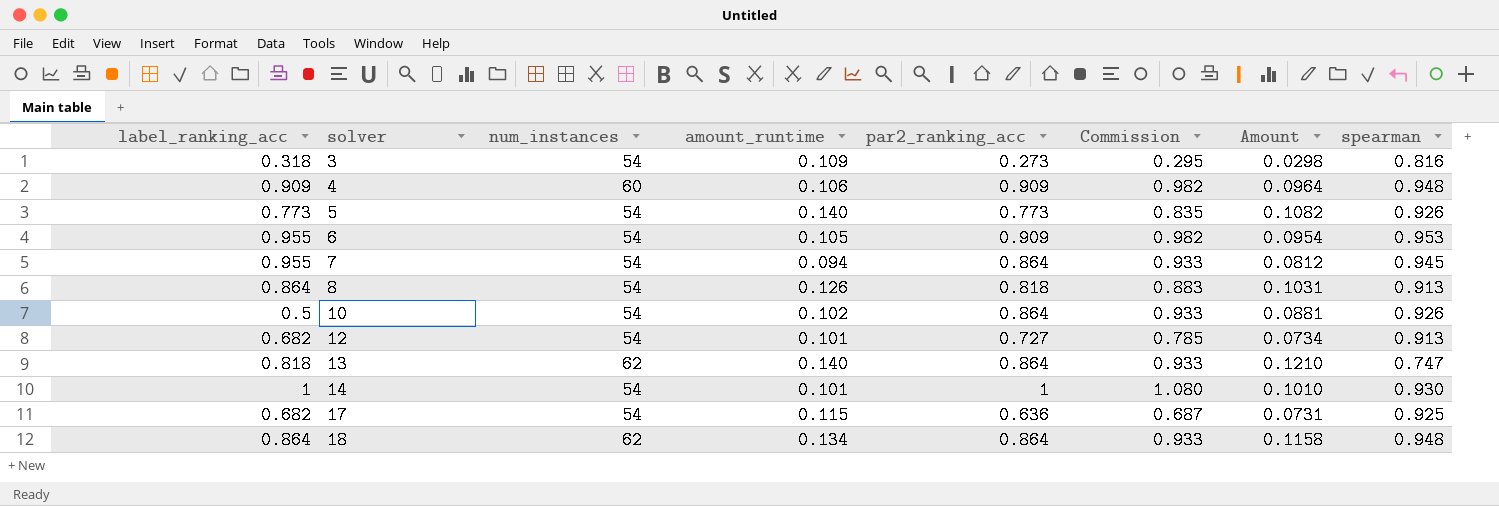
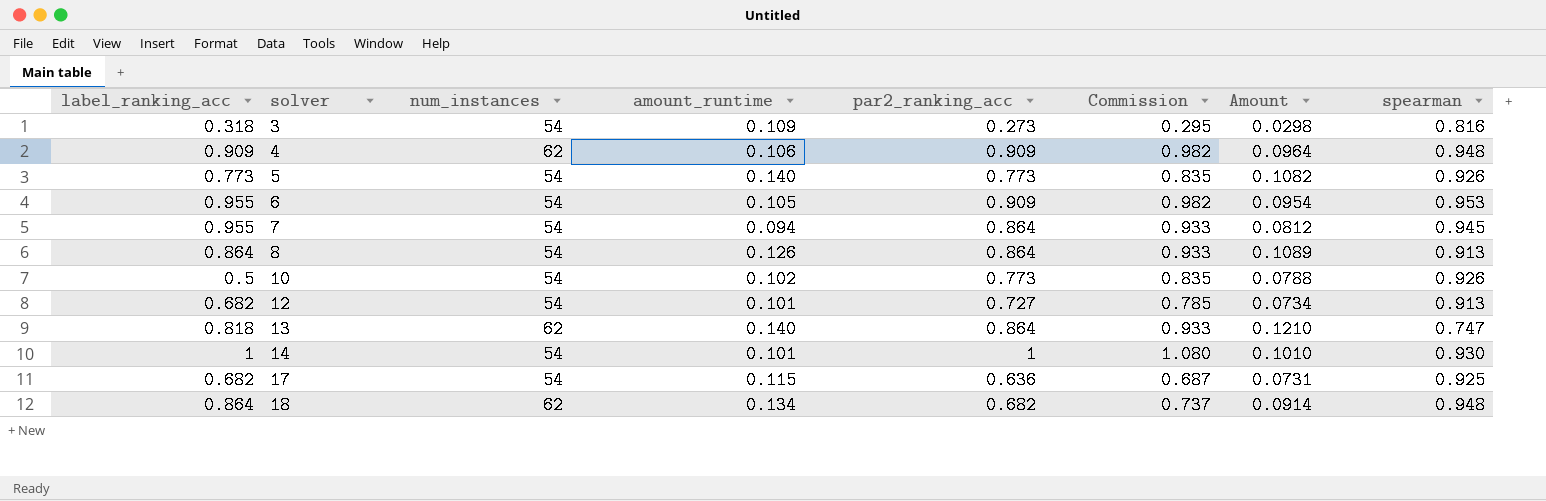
4 | num_instances: 60 -> 62
8 | par2_ranking_acc: 0.818 -> 0.864
8 | Commission: 0.883 -> 0.933
8 | Amount: 0.1031 -> 0.1089
10 | par2_ranking_acc: 0.864 -> 0.773
10 | Commission: 0.933 -> 0.835
10 | Amount: 0.0881 -> 0.0788
18 | par2_ranking_acc: 0.864 -> 0.682
18 | Commission: 0.933 -> 0.737
18 | Amount: 0.1158 -> 0.0914

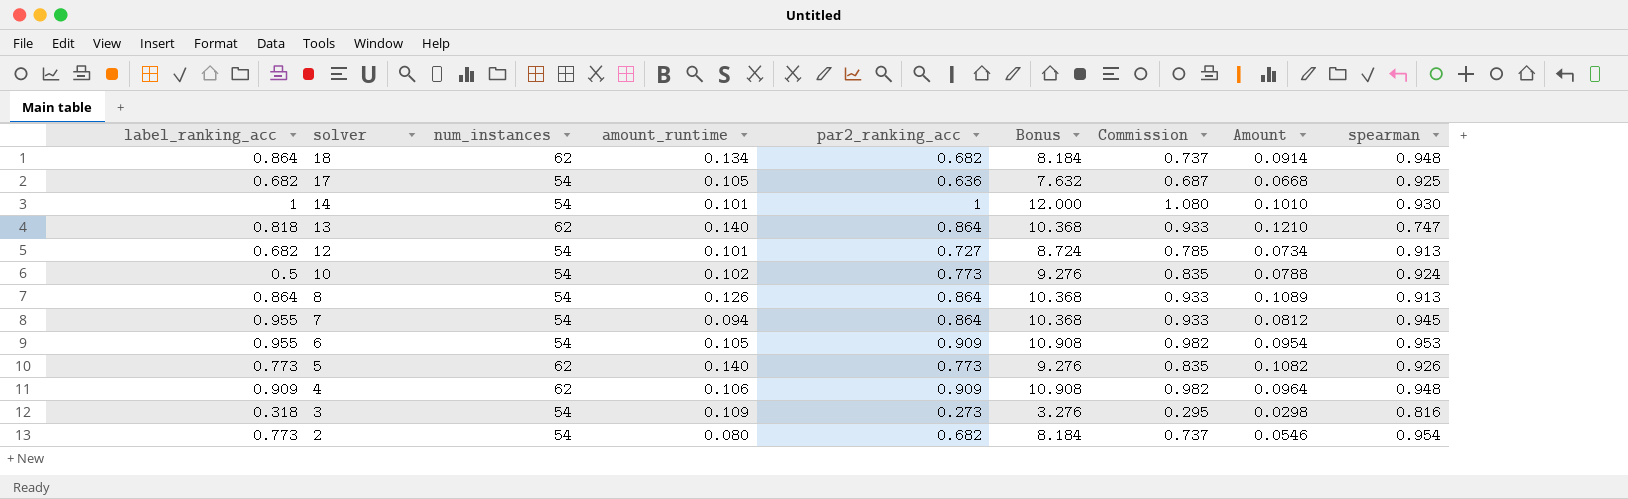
row order: solver ascending -> solver descending
column Bonus | formula: none -> [par2_ranking_acc] * 12
17 | amount_runtime: 0.115 -> 0.105
17 | Amount: 0.0731 -> 0.0668
10 | spearman: 0.926 -> 0.924
5 | num_instances: 54 -> 62
row 2: none -> 0.773 | 54 | 0.080 | 0.682 | 8.184 | 0.737 | 0.0546 | 0.954

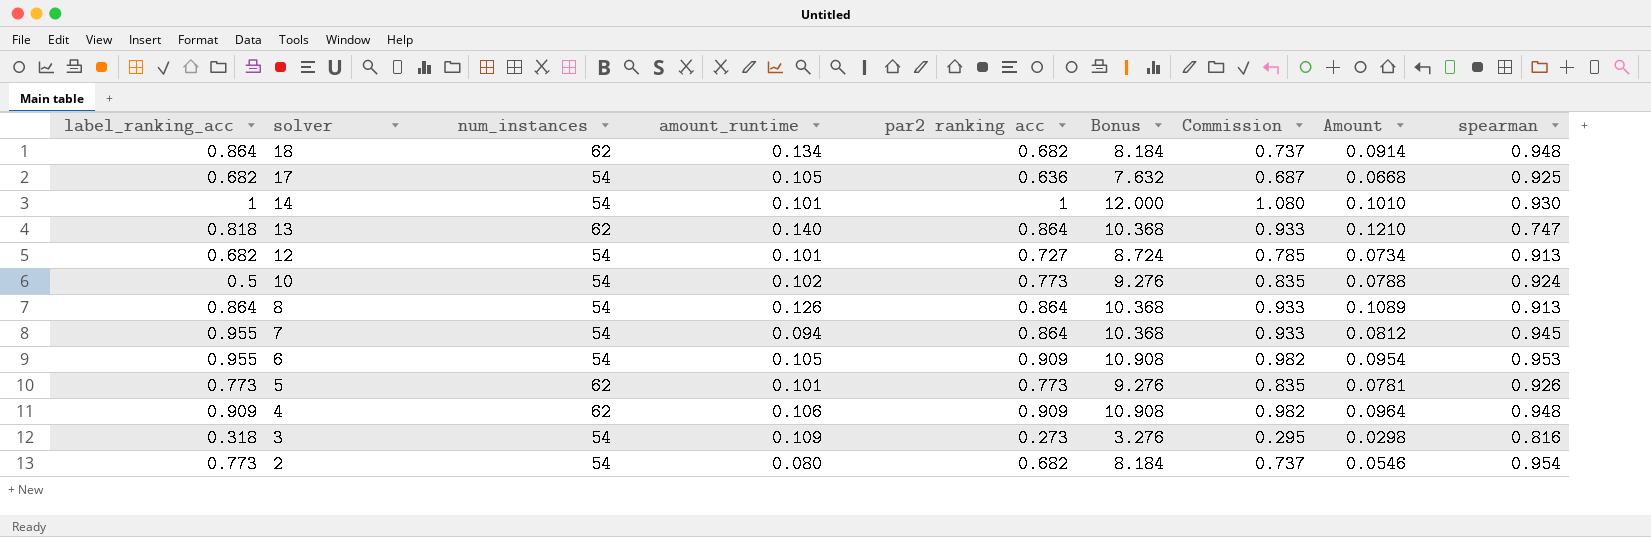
column name: par2_ranking_acc -> par2 ranking acc
5 | amount_runtime: 0.140 -> 0.101
5 | Amount: 0.1082 -> 0.0781

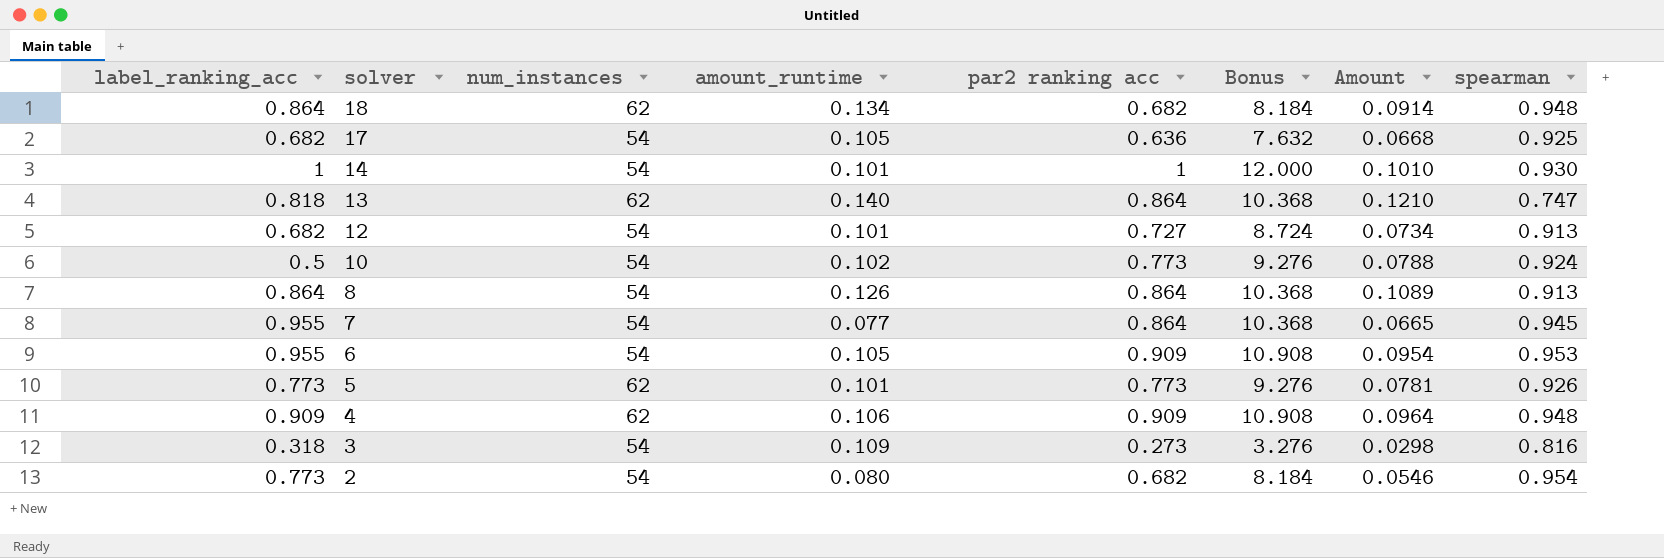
column Commission | formula: [par2 ranking acc] * 1.08 -> none
7 | amount_runtime: 0.094 -> 0.077
7 | Amount: 0.0812 -> 0.0665

